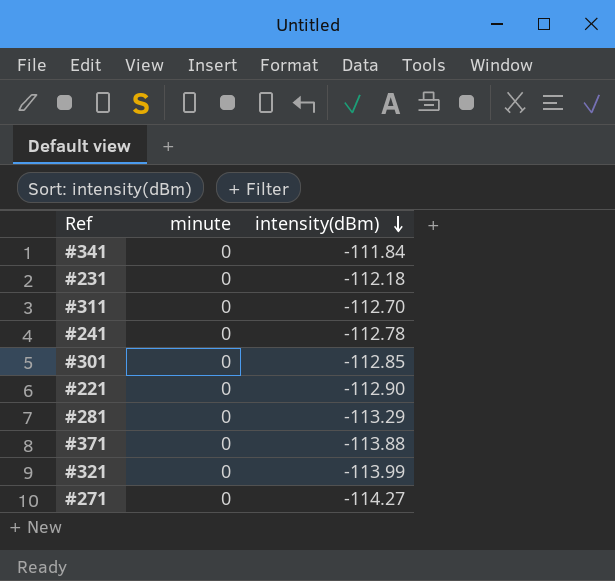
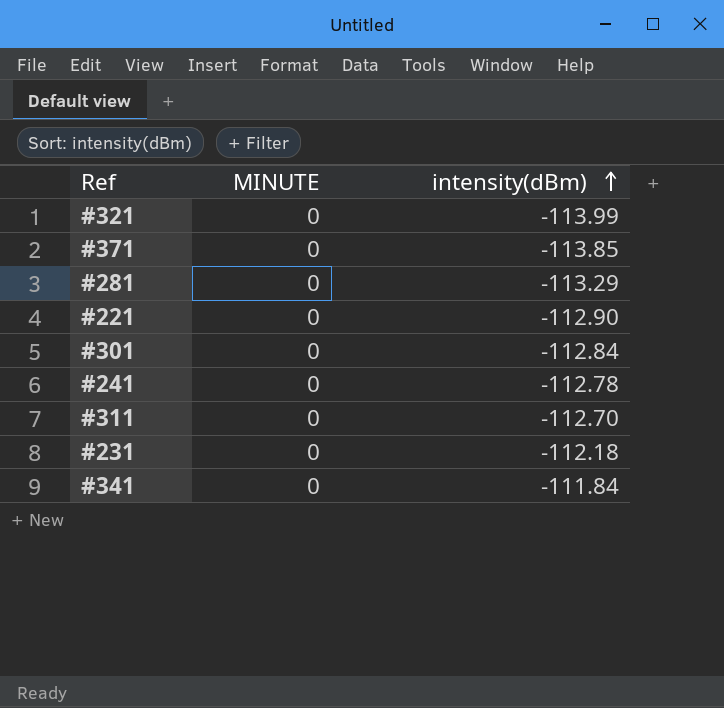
row order: intensity(dBm) descending -> intensity(dBm) ascending
column name: minute -> MINUTE
row #271: 0 | -114.27 -> none
#371 | intensity(dBm): -113.88 -> -113.85
#301 | intensity(dBm): -112.85 -> -112.84

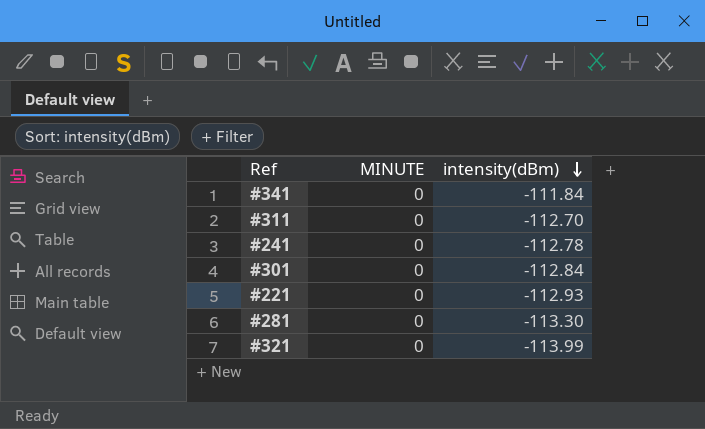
row order: intensity(dBm) ascending -> intensity(dBm) descending
row #371: 0 | -113.85 -> none
row #231: 0 | -112.18 -> none
#221 | intensity(dBm): -112.90 -> -112.93
#281 | intensity(dBm): -113.29 -> -113.30

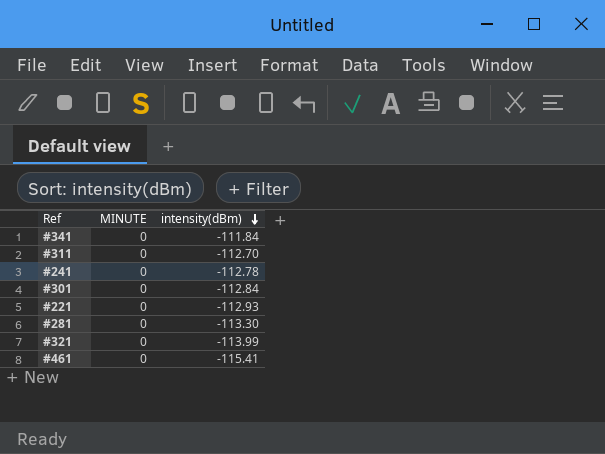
row #461: none -> 0 | -115.41

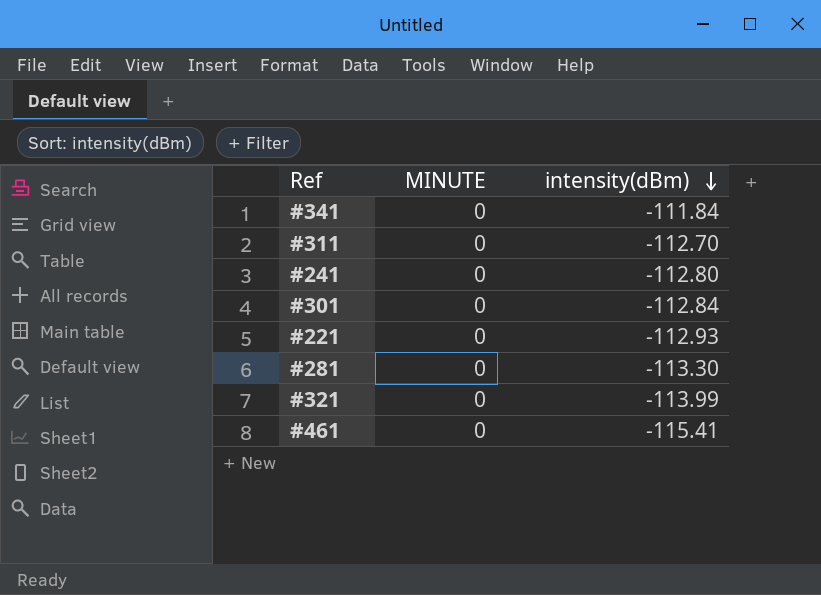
#241 | intensity(dBm): -112.78 -> -112.80

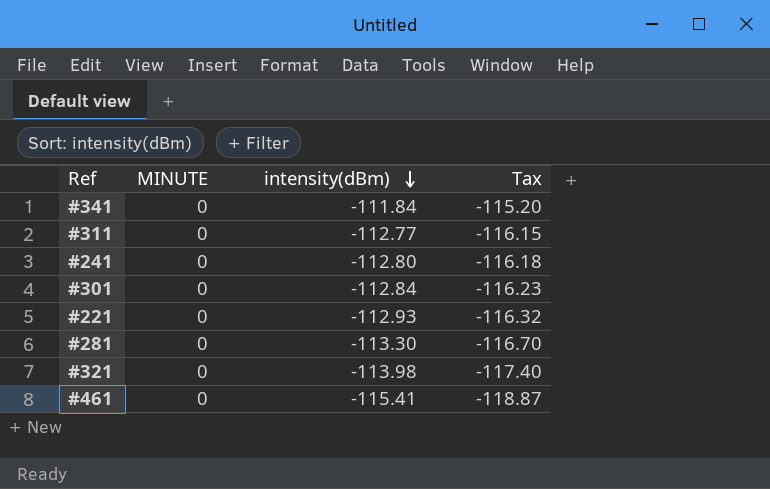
column Tax | formula: none -> [intensity(dBm)] * 1.03
#311 | intensity(dBm): -112.70 -> -112.77
#321 | intensity(dBm): -113.99 -> -113.98

